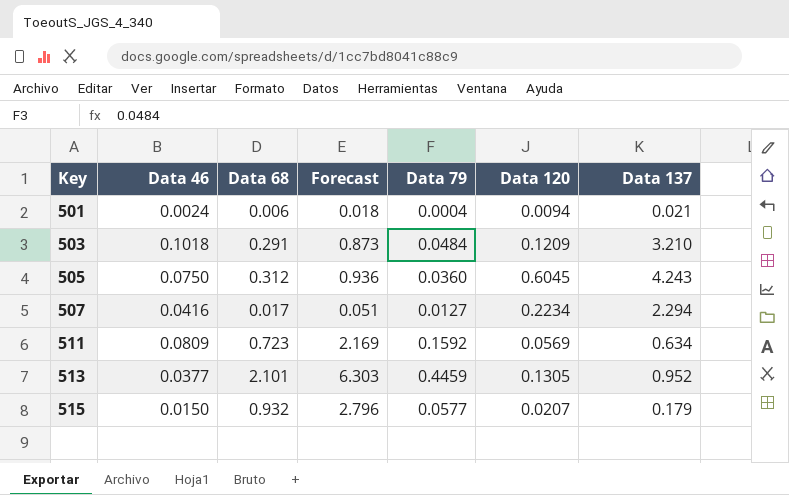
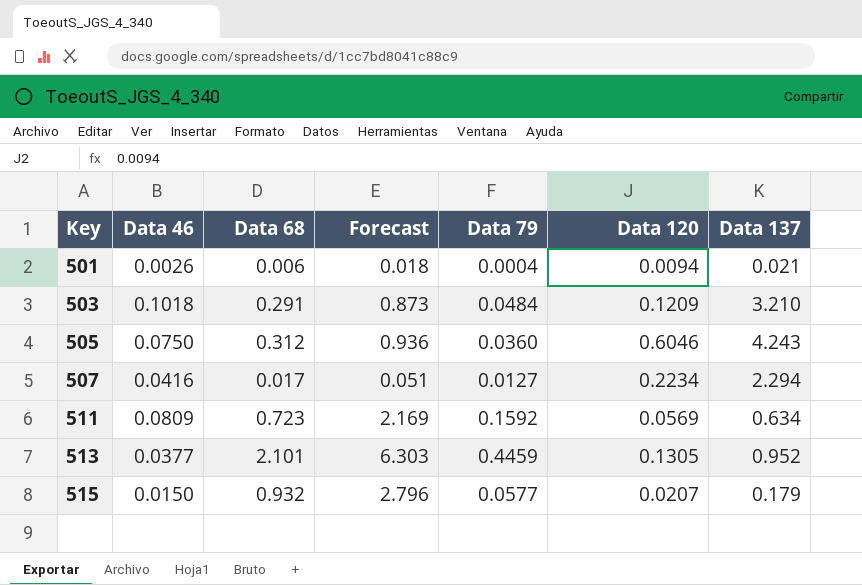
501 | Data 46: 0.0024 -> 0.0026
505 | Data 120: 0.6045 -> 0.6046

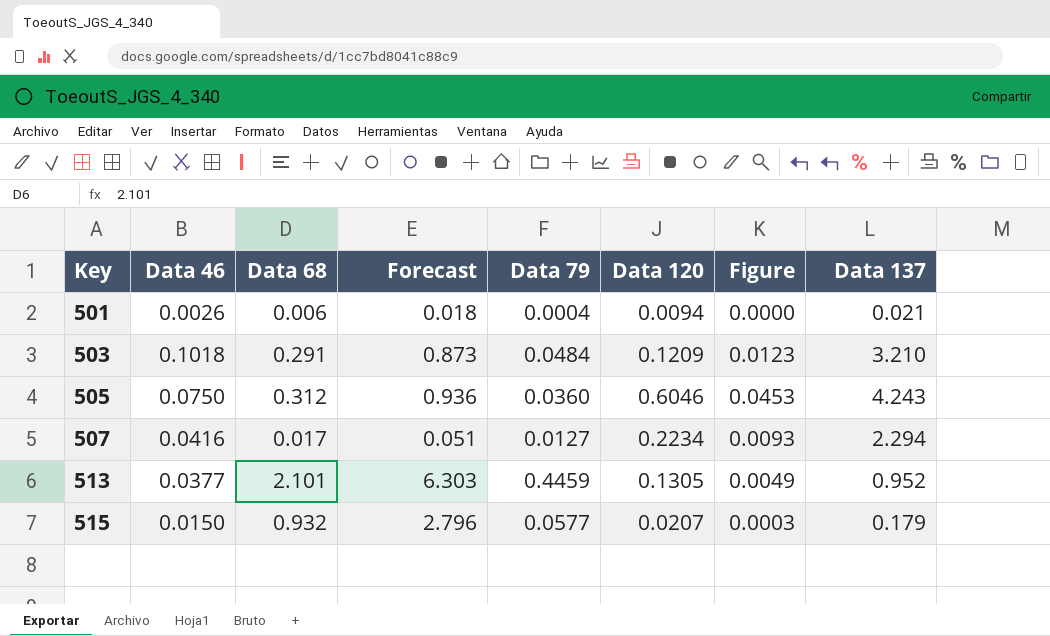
column Figure | formula: none -> [Data 46] * [Data 120]
row 511: 0.0809 | 0.723 | 2.169 | 0.1592 | 0.0569 | 0.634 -> none

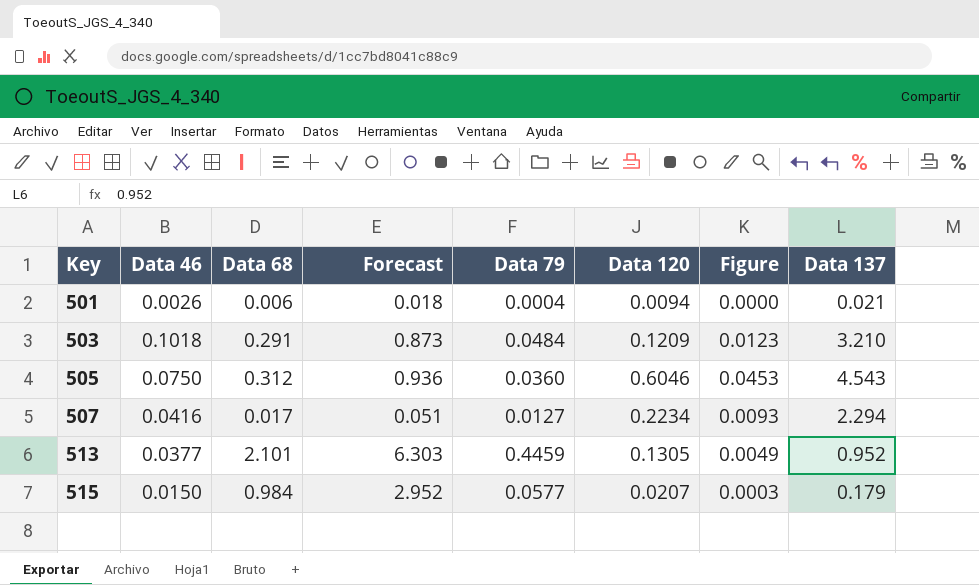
505 | Data 137: 4.243 -> 4.543
515 | Data 68: 0.932 -> 0.984
515 | Forecast: 2.796 -> 2.952

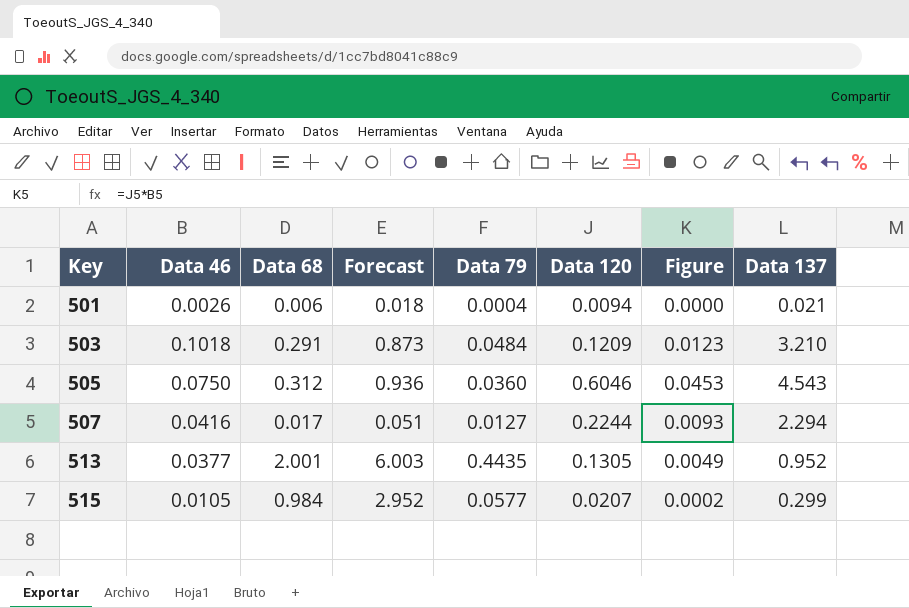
507 | Data 120: 0.2234 -> 0.2244
513 | Data 68: 2.101 -> 2.001
513 | Forecast: 6.303 -> 6.003
513 | Data 79: 0.4459 -> 0.4435
515 | Data 46: 0.0150 -> 0.0105
515 | Figure: 0.0003 -> 0.0002
515 | Data 137: 0.179 -> 0.299

